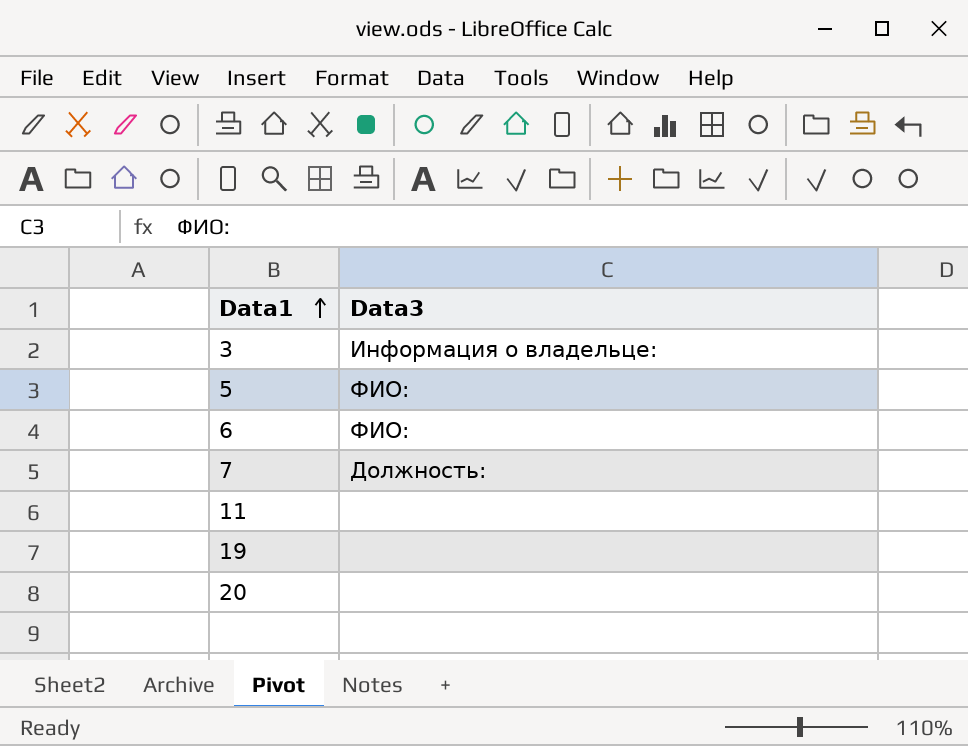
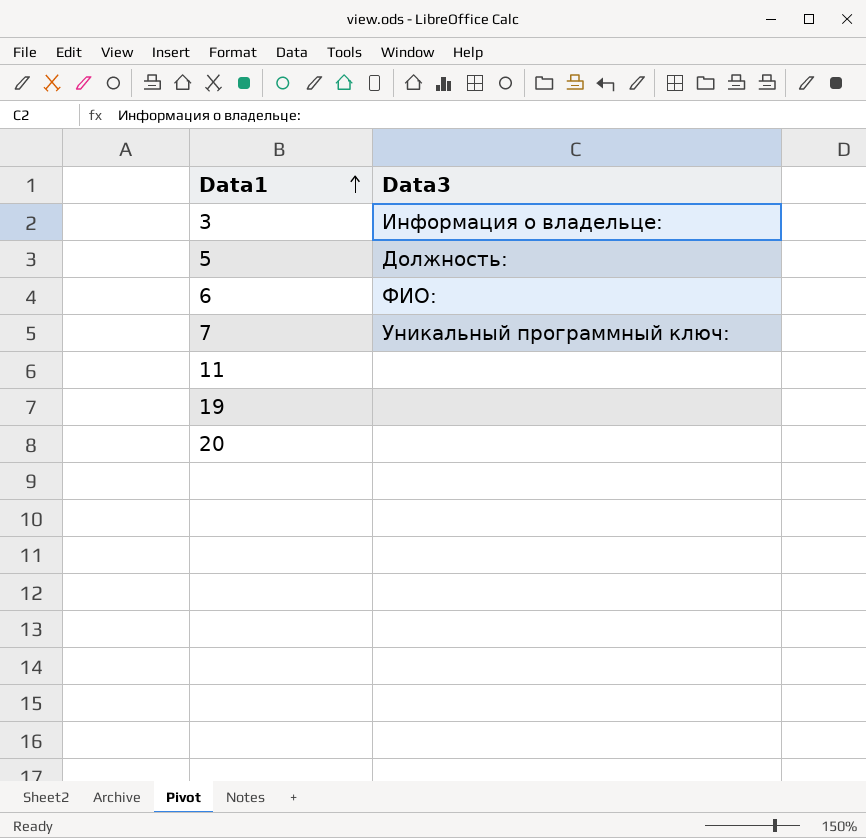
5 | Data3: ФИО: -> Должность:
7 | Data3: Должность: -> Уникальный программный ключ:

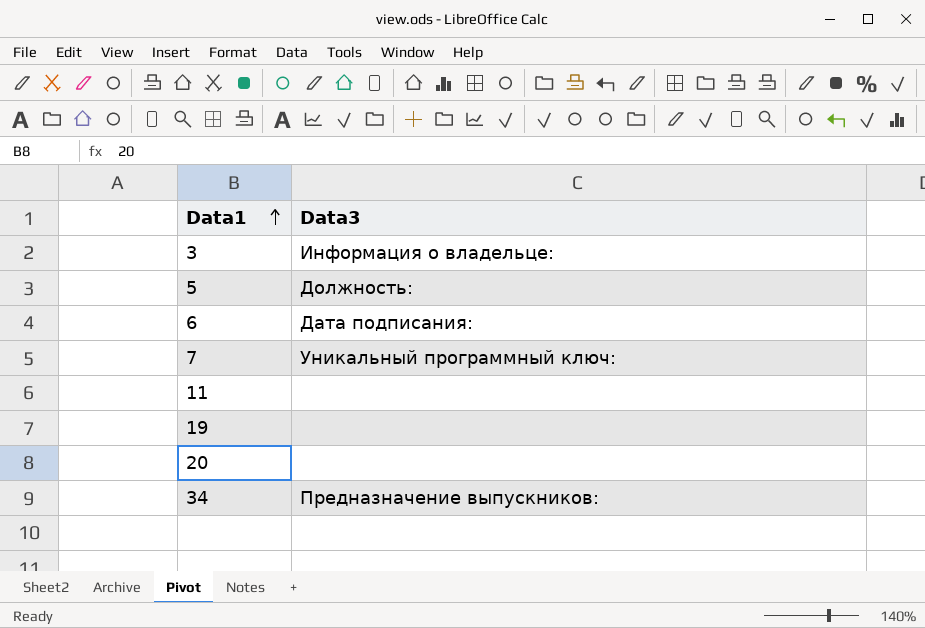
6 | Data3: ФИО: -> Дата подписания:
row 34: none -> Предназначение выпускников:

